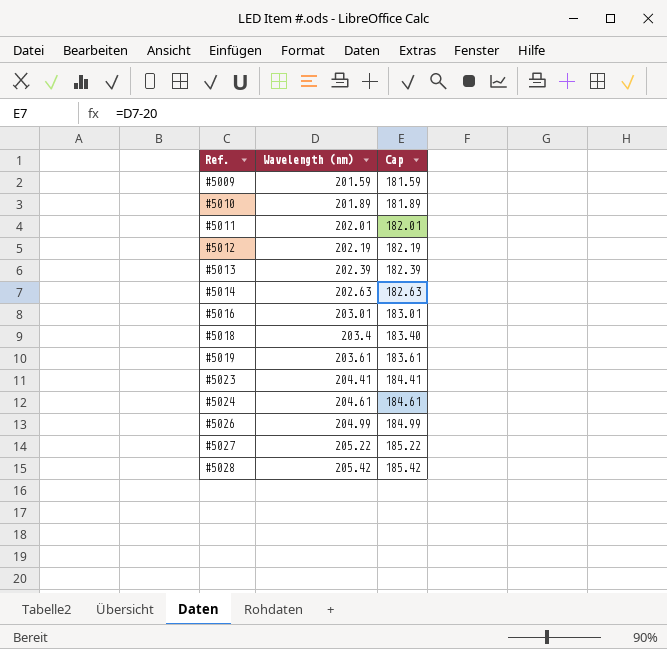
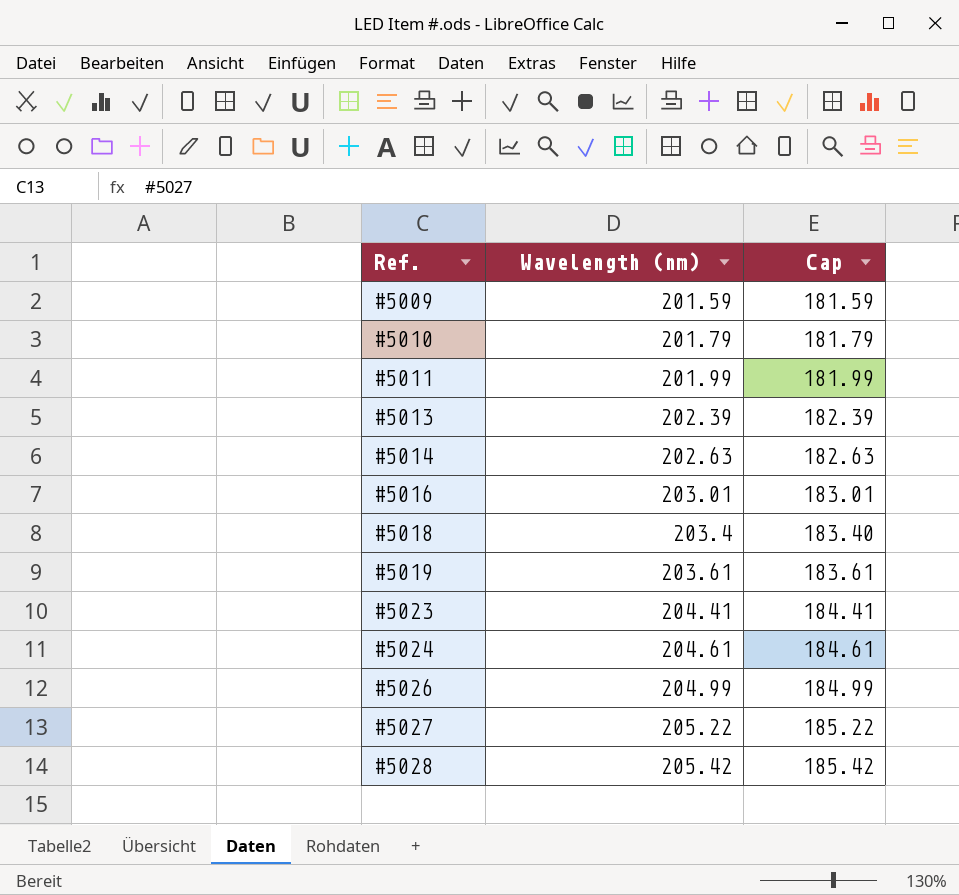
row #5012: 202.19 | 182.19 -> none
#5010 | Wavelength (nm): 201.89 -> 201.79
#5010 | Cap: 181.89 -> 181.79
#5011 | Wavelength (nm): 202.01 -> 201.99
#5011 | Cap: 182.01 -> 181.99

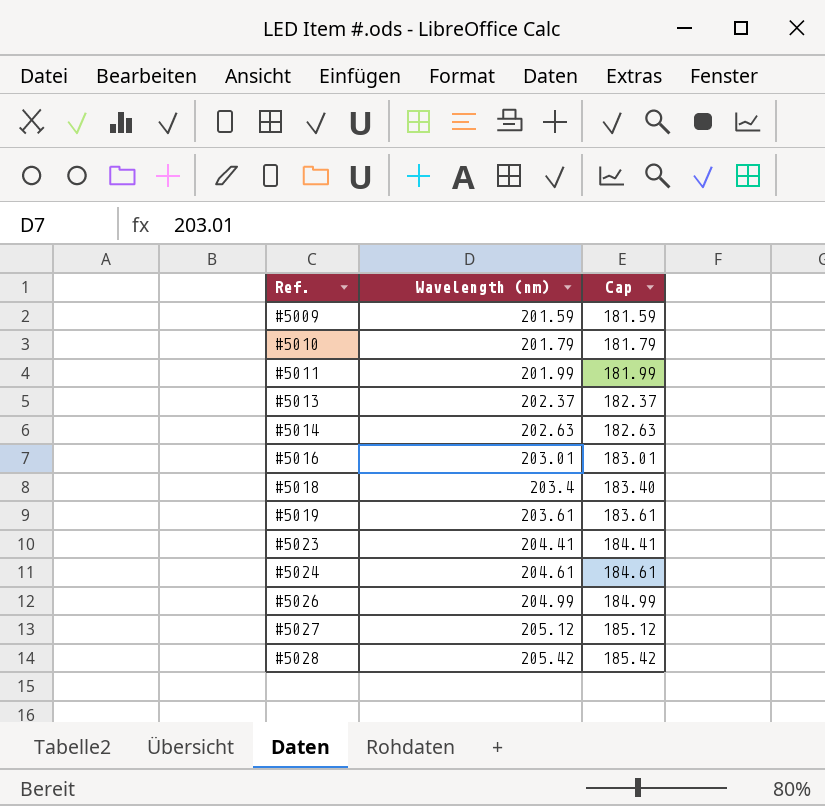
#5013 | Wavelength (nm): 202.39 -> 202.37
#5013 | Cap: 182.39 -> 182.37
#5027 | Wavelength (nm): 205.22 -> 205.12
#5027 | Cap: 185.22 -> 185.12

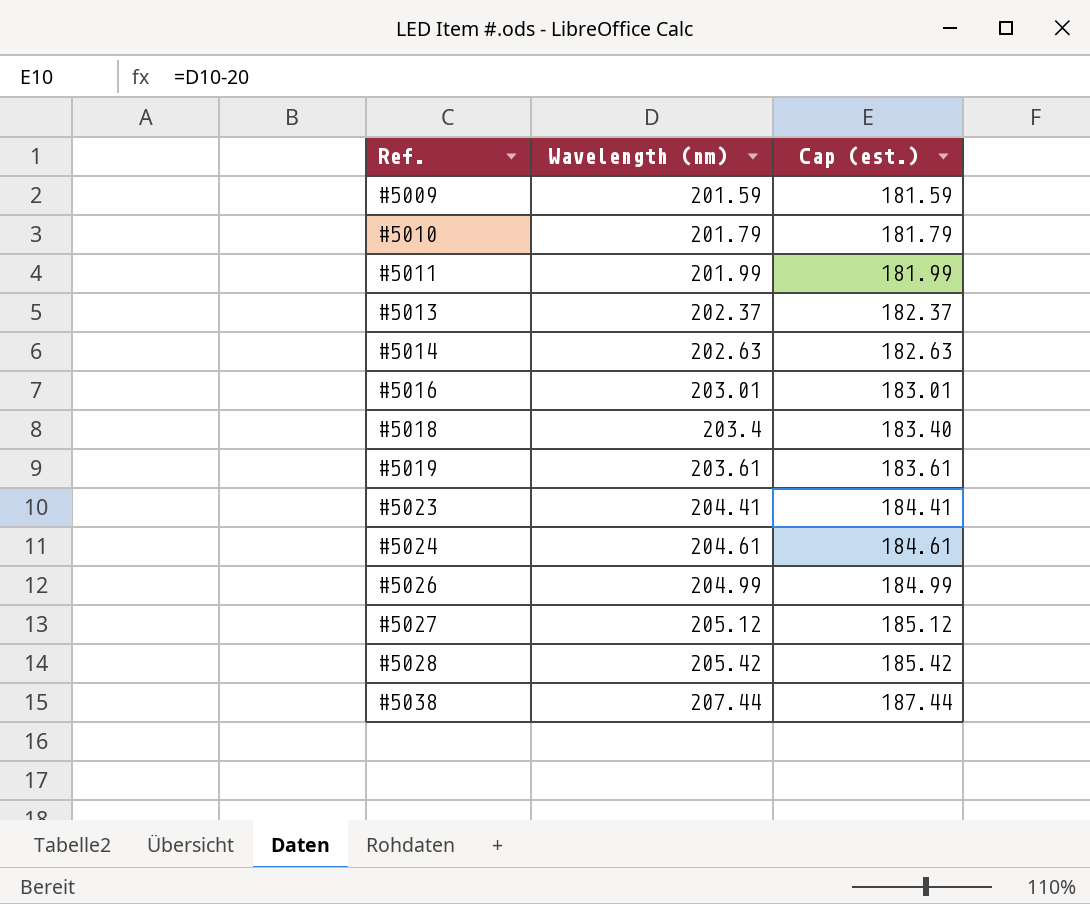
column name: Cap -> Cap (est.)
row #5038: none -> 207.44 | 187.44

